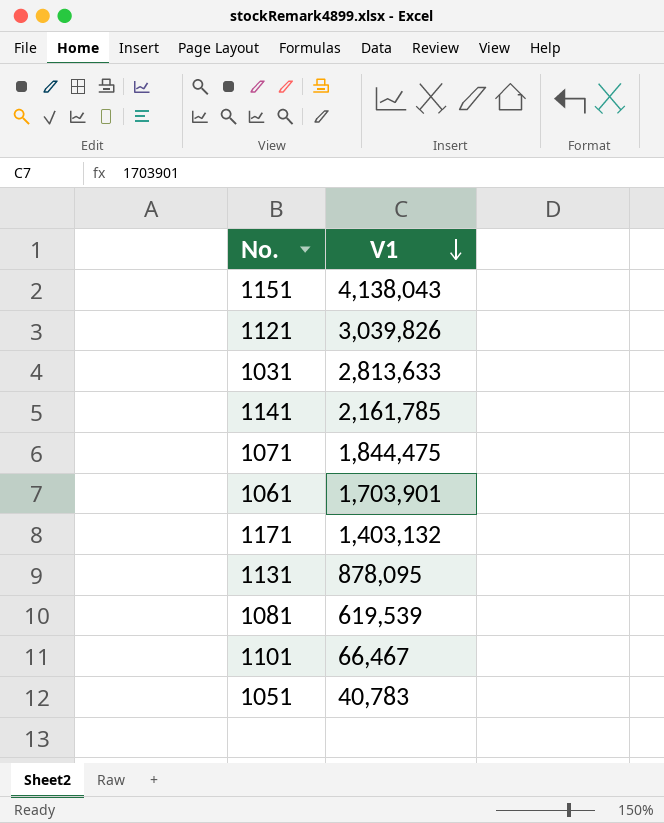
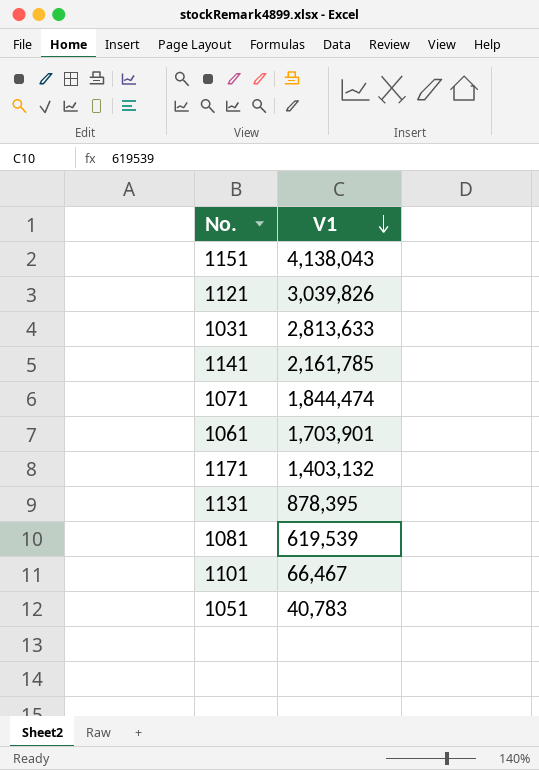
1071 | V1: 1,844,475 -> 1,844,474
1131 | V1: 878,095 -> 878,395

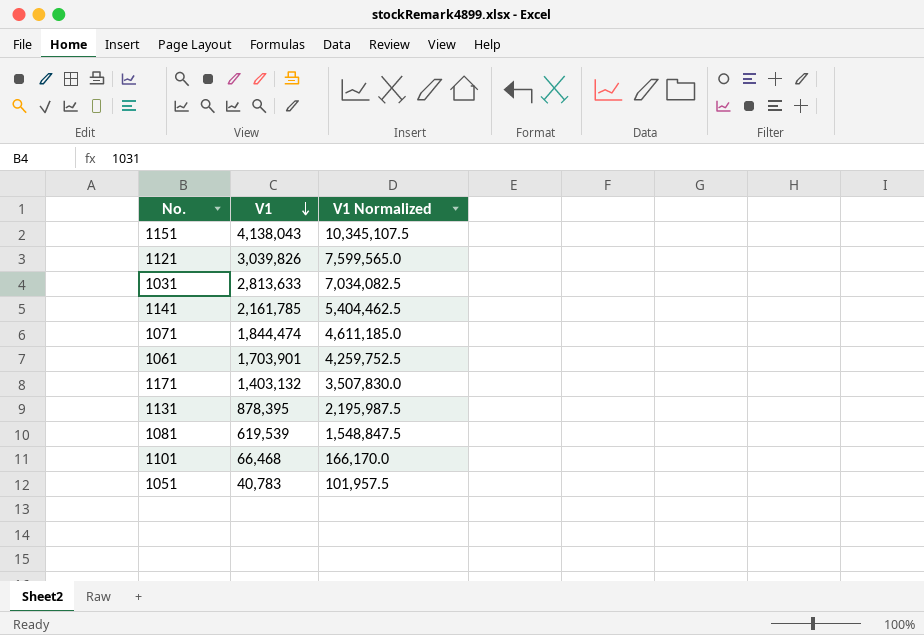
column V1 Normalized | formula: none -> [V1] * 2.5
1101 | V1: 66,467 -> 66,468

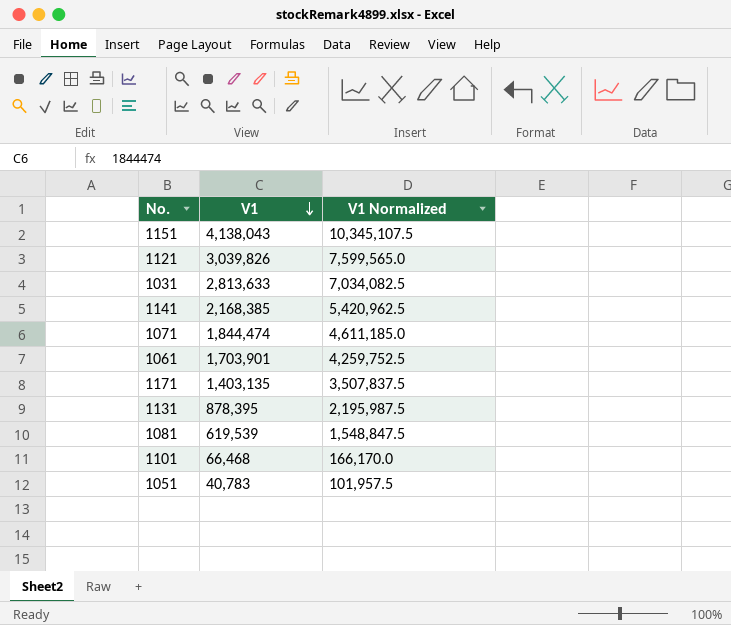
1141 | V1: 2,161,785 -> 2,168,385
1141 | V1 Normalized: 5,404,462.5 -> 5,420,962.5
1171 | V1: 1,403,132 -> 1,403,135
1171 | V1 Normalized: 3,507,830.0 -> 3,507,837.5

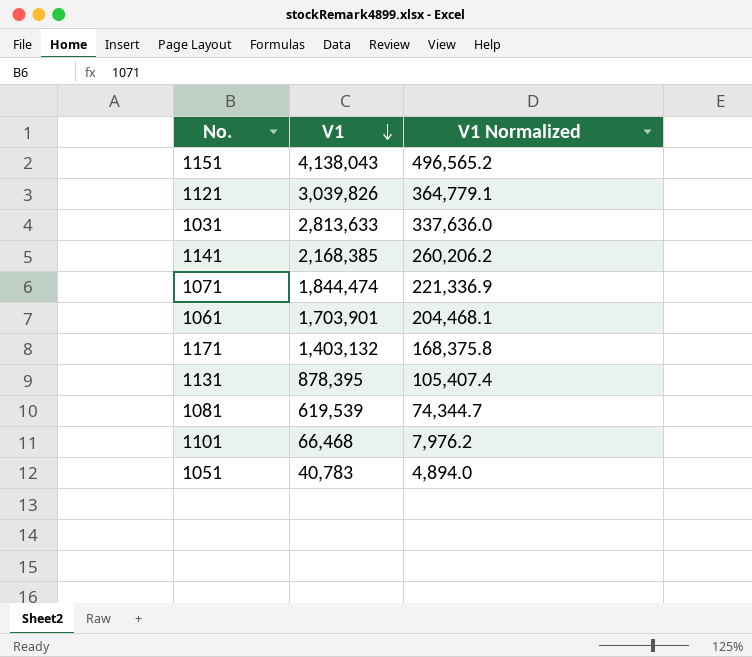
column V1 Normalized | formula: [V1] * 2.5 -> [V1] * 0.12
1171 | V1: 1,403,135 -> 1,403,132

